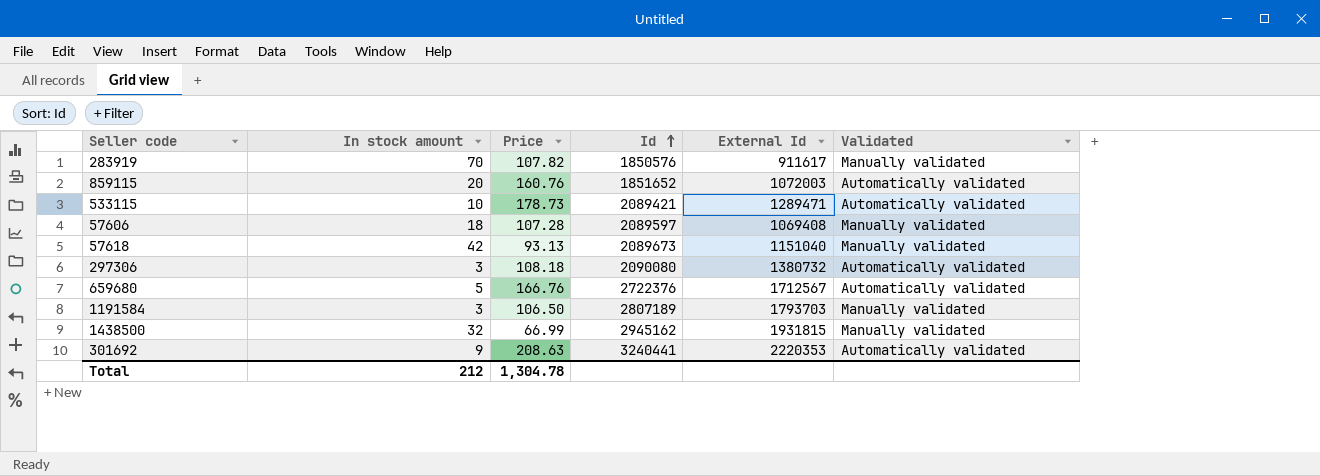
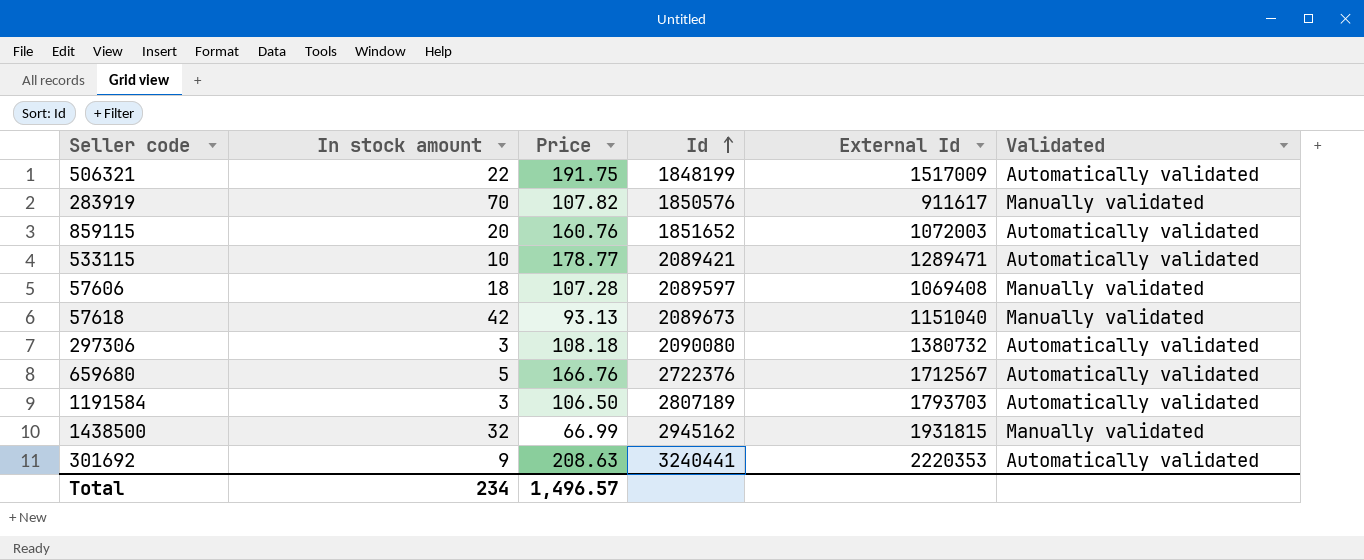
row 506321: none -> 22 | 191.75 | 1848199 | 1517009 | Automatically validated
533115 | Price: 178.73 -> 178.77
1191584 | Validated: Manually validated -> Automatically validated
Total | In stock amount: 212 -> 234
Total | Price: 1,304.78 -> 1,496.57

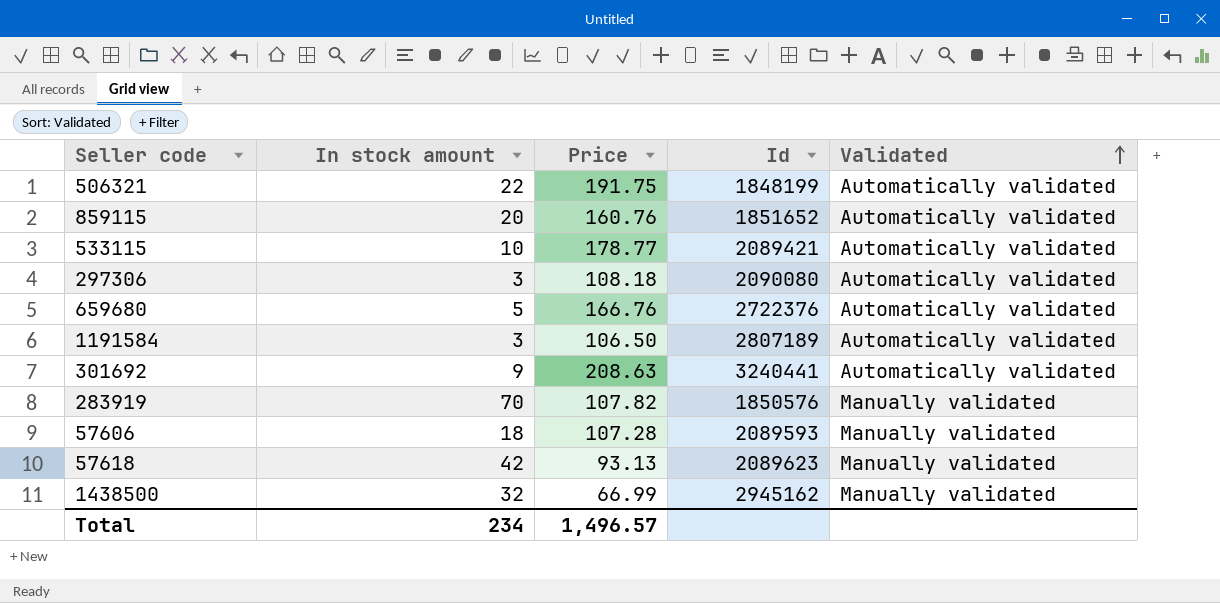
row order: Id ascending -> Validated ascending
column External Id | position: 5 -> none
57606 | Id: 2089597 -> 2089593
57618 | Id: 2089673 -> 2089623

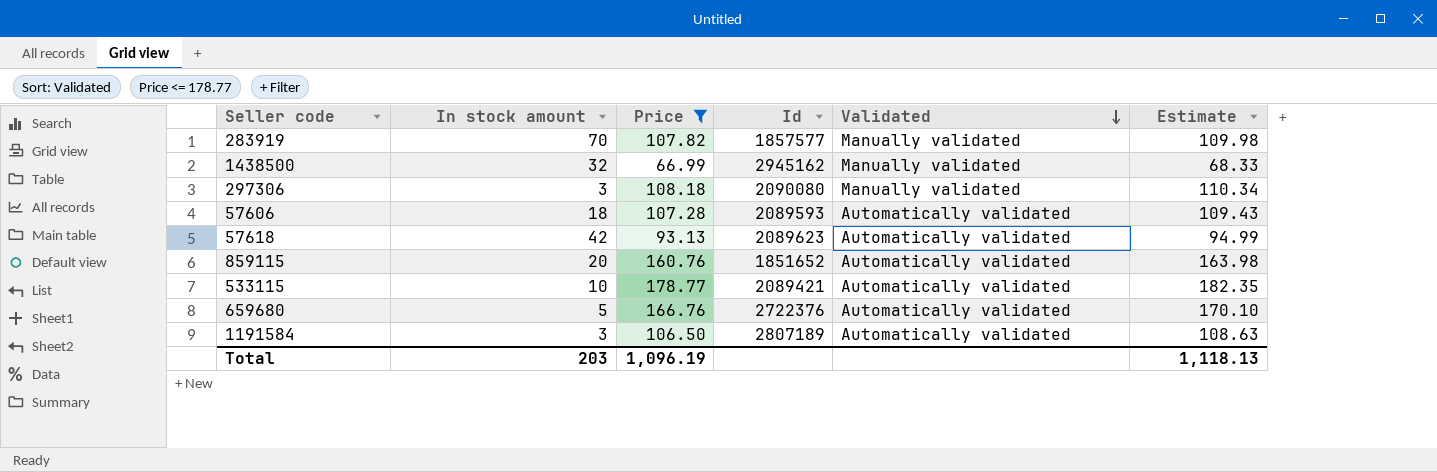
filter: none -> Price <= 178.77
row order: Validated ascending -> Validated descending
column Estimate | formula: none -> [Price] * 1.02
283919 | Id: 1850576 -> 1857577
297306 | Validated: Automatically validated -> Manually validated
57606 | Validated: Manually validated -> Automatically validated
57618 | Validated: Manually validated -> Automatically validated
Total | In stock amount: 234 -> 203
Total | Price: 1,496.57 -> 1,096.19

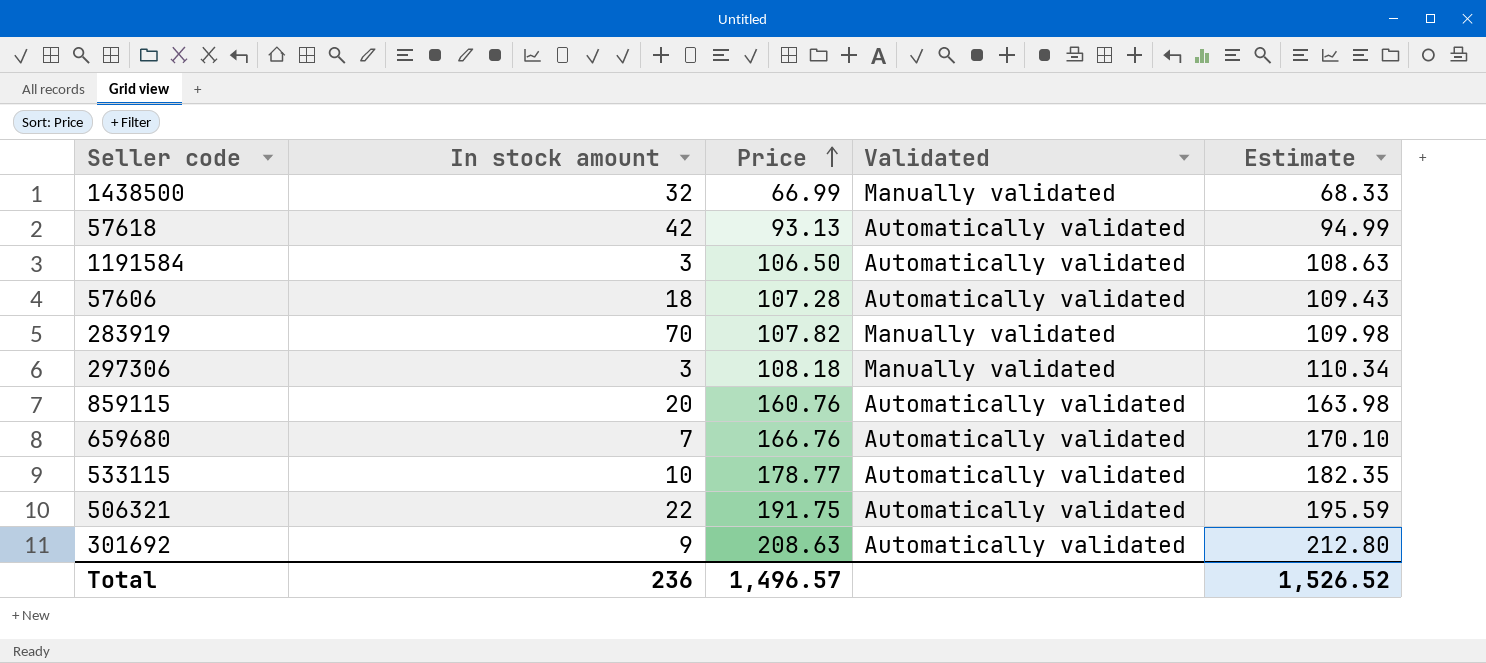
filter: Price <= 178.77 -> none
row order: Validated descending -> Price ascending
column Id | position: 4 -> none
659680 | In stock amount: 5 -> 7
Total | In stock amount: 203 -> 236
Total | Price: 1,096.19 -> 1,496.57
Total | Estimate: 1,118.13 -> 1,526.52

